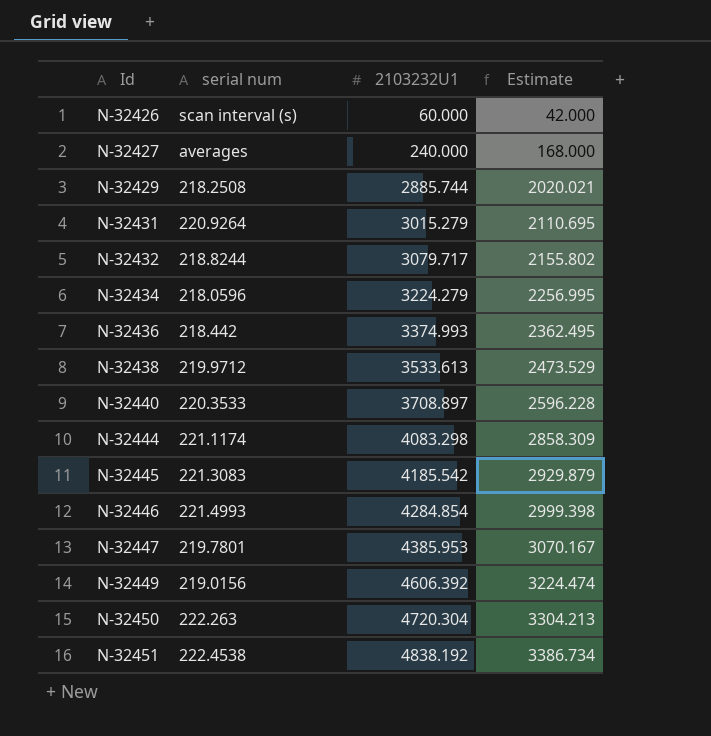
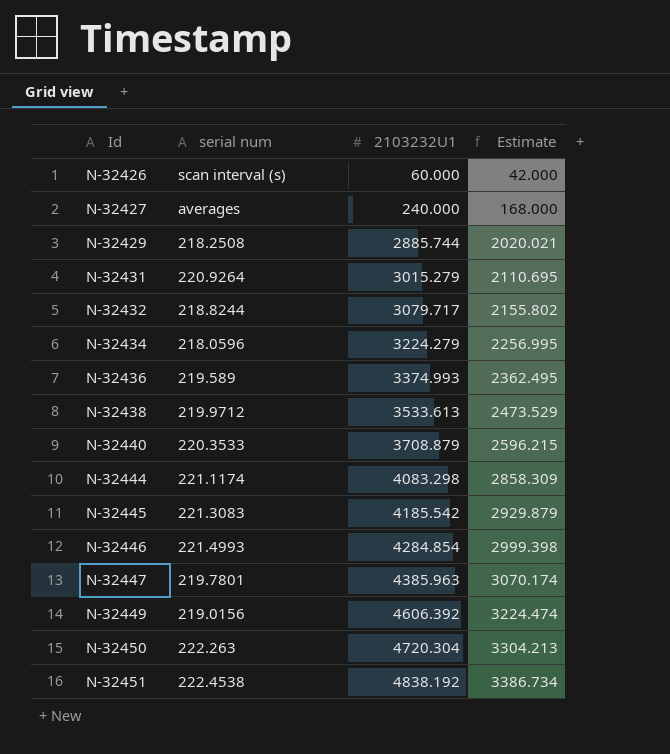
N-32436 | serial num: 218.442 -> 219.589
N-32440 | 2103232U1: 3708.897 -> 3708.879
N-32440 | Estimate: 2596.228 -> 2596.215
N-32447 | 2103232U1: 4385.953 -> 4385.963
N-32447 | Estimate: 3070.167 -> 3070.174

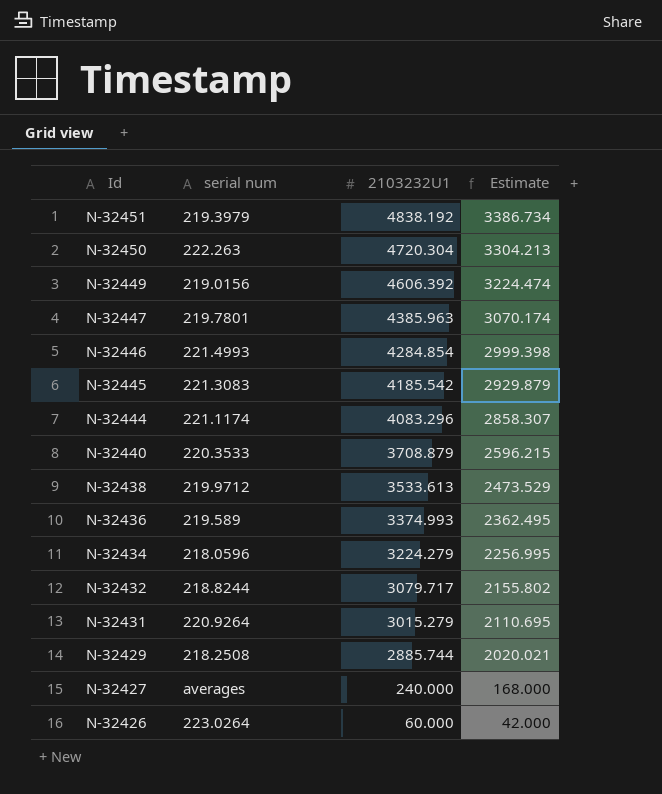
row order: Id ascending -> Id descending
N-32451 | serial num: 222.4538 -> 219.3979
N-32444 | 2103232U1: 4083.298 -> 4083.296
N-32444 | Estimate: 2858.309 -> 2858.307
N-32426 | serial num: scan interval (s) -> 223.0264

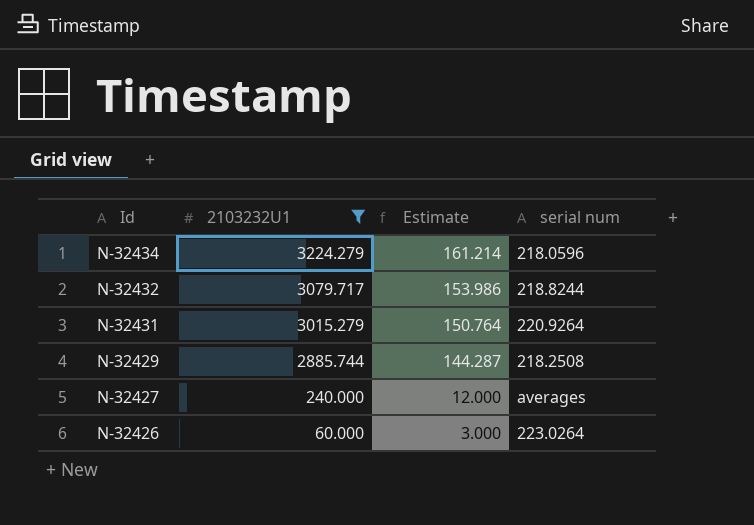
filter: none -> 2103232U1 <= 3224.279
column Estimate | formula: [2103232U1] * 0.7 -> [2103232U1] * 0.05
column serial num | position: 2 -> 4

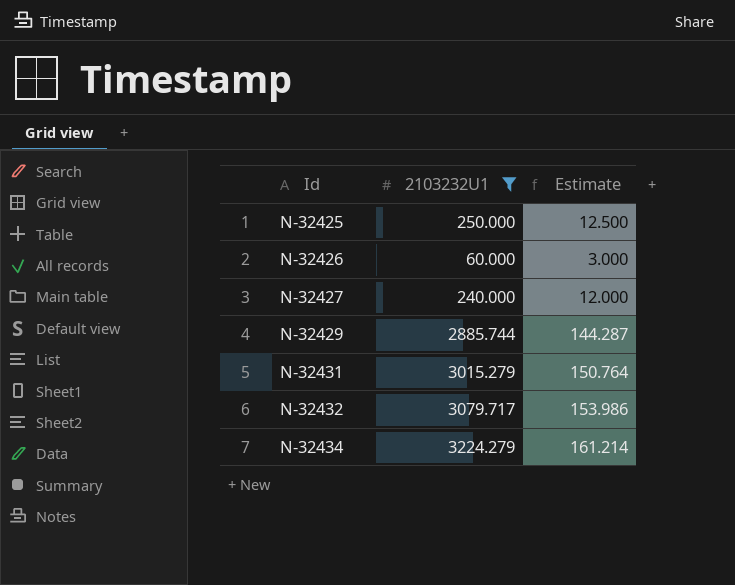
row order: Id descending -> Id ascending
column serial num | position: 4 -> none
row N-32425: none -> 250.000 | 12.500

